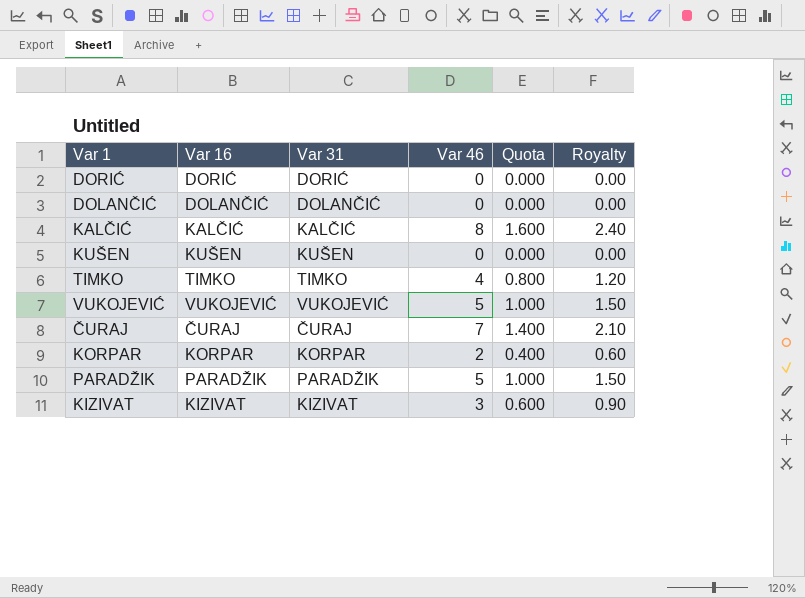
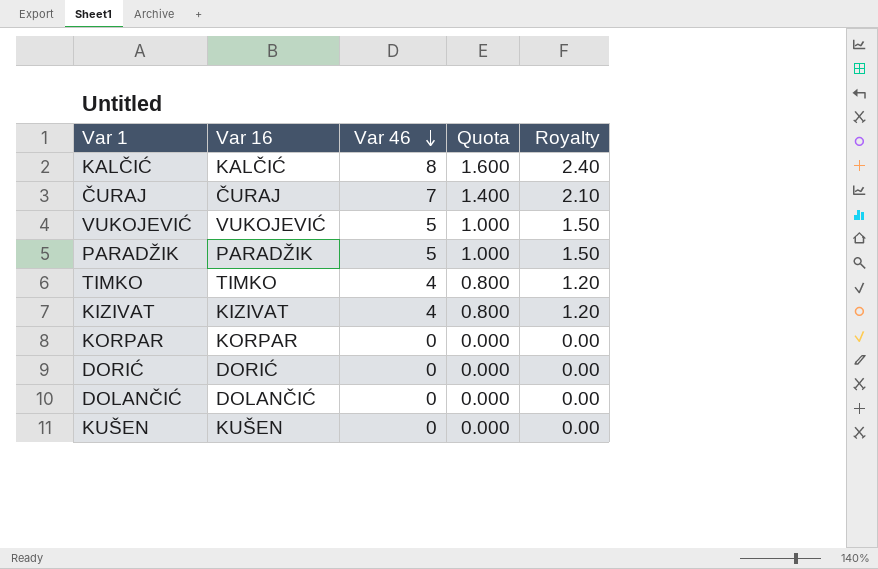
row order: none -> Var 46 descending
column Var 31 | position: 3 -> none
KIZIVAT | Var 46: 3 -> 4
KIZIVAT | Quota: 0.600 -> 0.800
KIZIVAT | Royalty: 0.90 -> 1.20
KORPAR | Var 46: 2 -> 0
KORPAR | Quota: 0.400 -> 0.000
KORPAR | Royalty: 0.60 -> 0.00

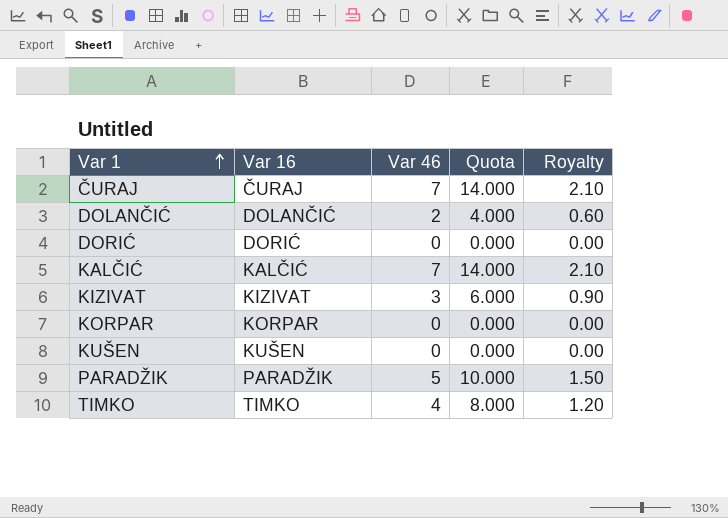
row order: Var 46 descending -> Var 1 ascending
column Quota | formula: [Var 46] * 0.2 -> [Var 46] * 2
row VUKOJEVIĆ: VUKOJEVIĆ | 5 | 1.000 | 1.50 -> none
DOLANČIĆ | Var 46: 0 -> 2
DOLANČIĆ | Royalty: 0.00 -> 0.60
KALČIĆ | Var 46: 8 -> 7
KALČIĆ | Royalty: 2.40 -> 2.10
KIZIVAT | Var 46: 4 -> 3
KIZIVAT | Royalty: 1.20 -> 0.90

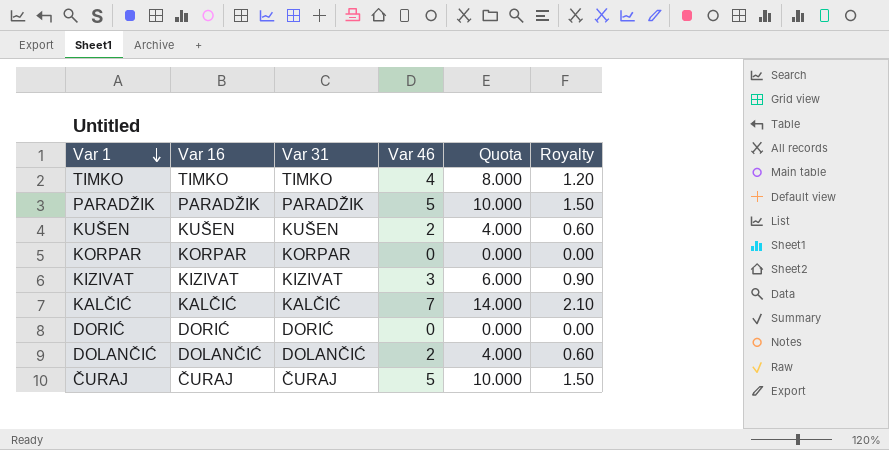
row order: Var 1 ascending -> Var 1 descending
column Var 31 | position: none -> 3
KUŠEN | Var 46: 0 -> 2
KUŠEN | Quota: 0.000 -> 4.000
KUŠEN | Royalty: 0.00 -> 0.60
ČURAJ | Var 46: 7 -> 5
ČURAJ | Quota: 14.000 -> 10.000
ČURAJ | Royalty: 2.10 -> 1.50

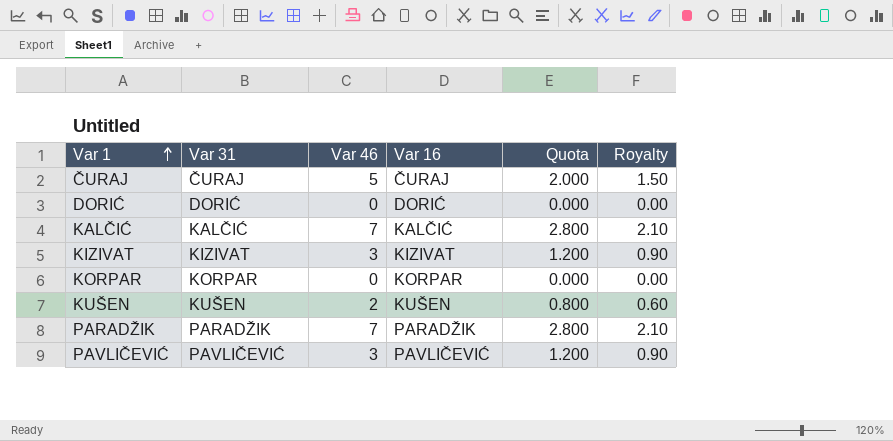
row order: Var 1 descending -> Var 1 ascending
column Var 16 | position: 2 -> 4
column Quota | formula: [Var 46] * 2 -> [Var 46] * 0.4
row TIMKO: TIMKO | TIMKO | 4 | 8.000 | 1.20 -> none
row DOLANČIĆ: DOLANČIĆ | DOLANČIĆ | 2 | 4.000 | 0.60 -> none
PARADŽIK | Var 46: 5 -> 7
PARADŽIK | Royalty: 1.50 -> 2.10
row PAVLIČEVIĆ: none -> PAVLIČEVIĆ | 3 | PAVLIČEVIĆ | 1.200 | 0.90

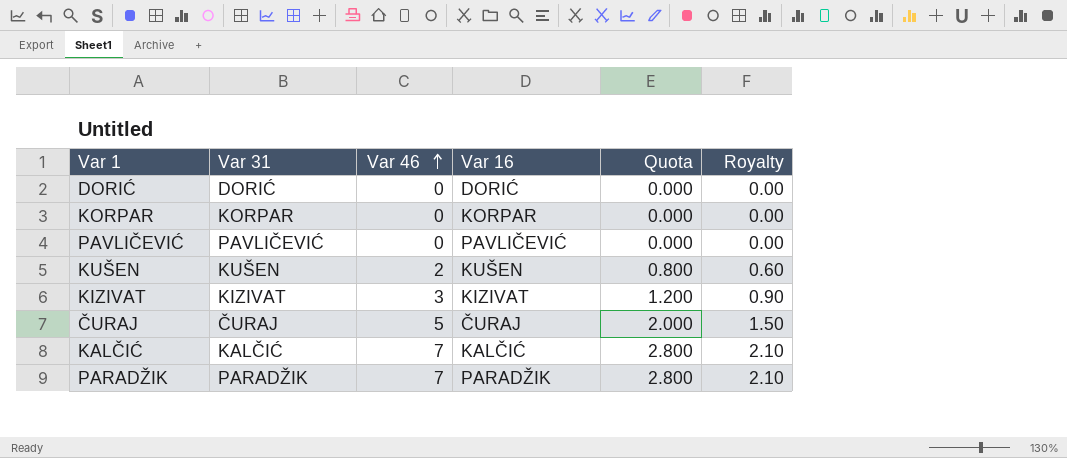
row order: Var 1 ascending -> Var 46 ascending
PAVLIČEVIĆ | Var 46: 3 -> 0
PAVLIČEVIĆ | Quota: 1.200 -> 0.000
PAVLIČEVIĆ | Royalty: 0.90 -> 0.00

